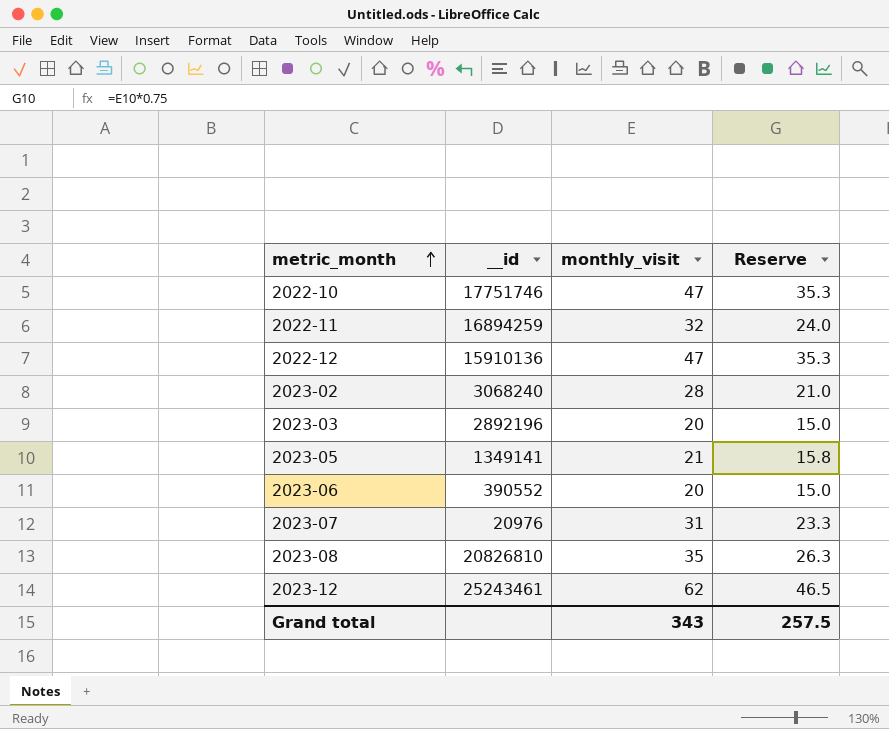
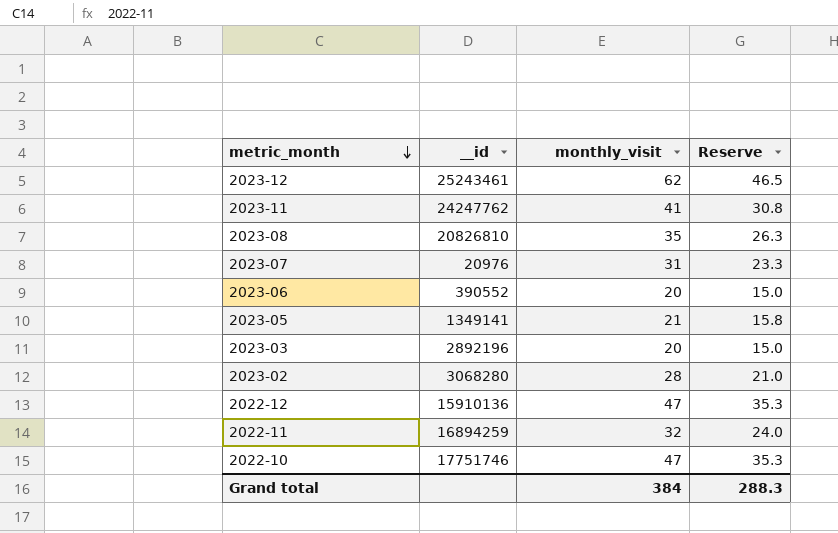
row order: metric_month ascending -> metric_month descending
row 2023-11: none -> 24247762 | 41 | 30.8
2023-02 | __id: 3068240 -> 3068280
Grand total | monthly_visit: 343 -> 384
Grand total | Reserve: 257.5 -> 288.3

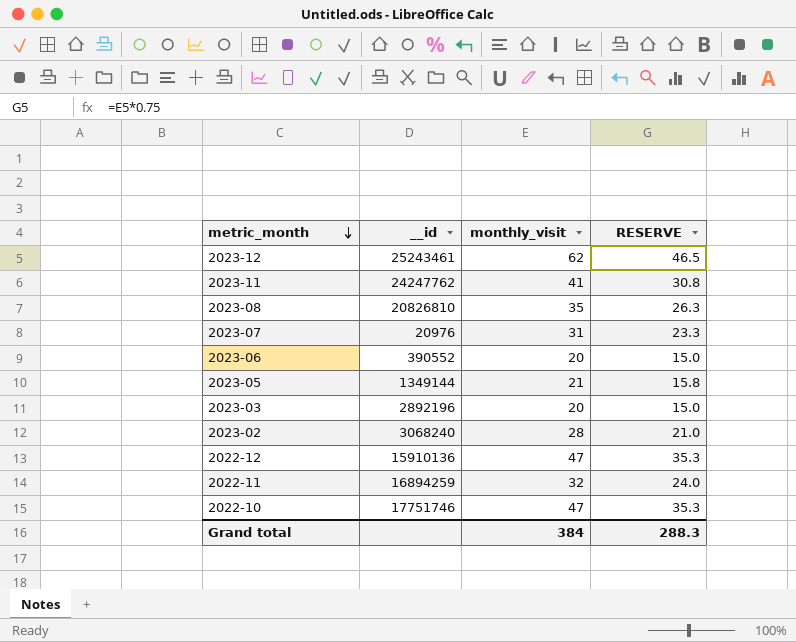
column name: Reserve -> RESERVE
2023-05 | __id: 1349141 -> 1349144
2023-02 | __id: 3068280 -> 3068240

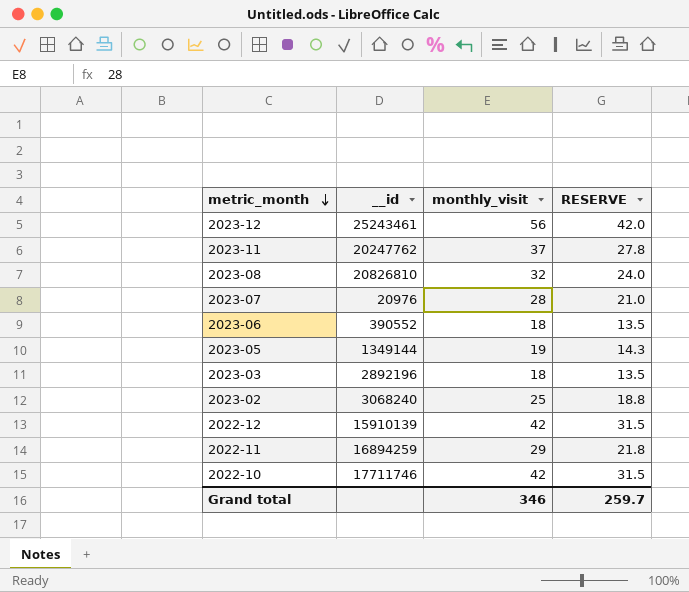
2023-12 | monthly_visit: 62 -> 56
2023-12 | RESERVE: 46.5 -> 42.0
2023-11 | __id: 24247762 -> 20247762
2023-11 | monthly_visit: 41 -> 37
2023-11 | RESERVE: 30.8 -> 27.8
2023-08 | monthly_visit: 35 -> 32
2023-08 | RESERVE: 26.3 -> 24.0
2023-07 | monthly_visit: 31 -> 28
2023-07 | RESERVE: 23.3 -> 21.0
2023-06 | monthly_visit: 20 -> 18
2023-06 | RESERVE: 15.0 -> 13.5
2023-05 | monthly_visit: 21 -> 19
2023-05 | RESERVE: 15.8 -> 14.3
2023-03 | monthly_visit: 20 -> 18
2023-03 | RESERVE: 15.0 -> 13.5
2023-02 | monthly_visit: 28 -> 25
2023-02 | RESERVE: 21.0 -> 18.8
2022-12 | __id: 15910136 -> 15910139
2022-12 | monthly_visit: 47 -> 42
2022-12 | RESERVE: 35.3 -> 31.5
2022-11 | monthly_visit: 32 -> 29
2022-11 | RESERVE: 24.0 -> 21.8
2022-10 | __id: 17751746 -> 17711746
2022-10 | monthly_visit: 47 -> 42
2022-10 | RESERVE: 35.3 -> 31.5
Grand total | monthly_visit: 384 -> 346
Grand total | RESERVE: 288.3 -> 259.7

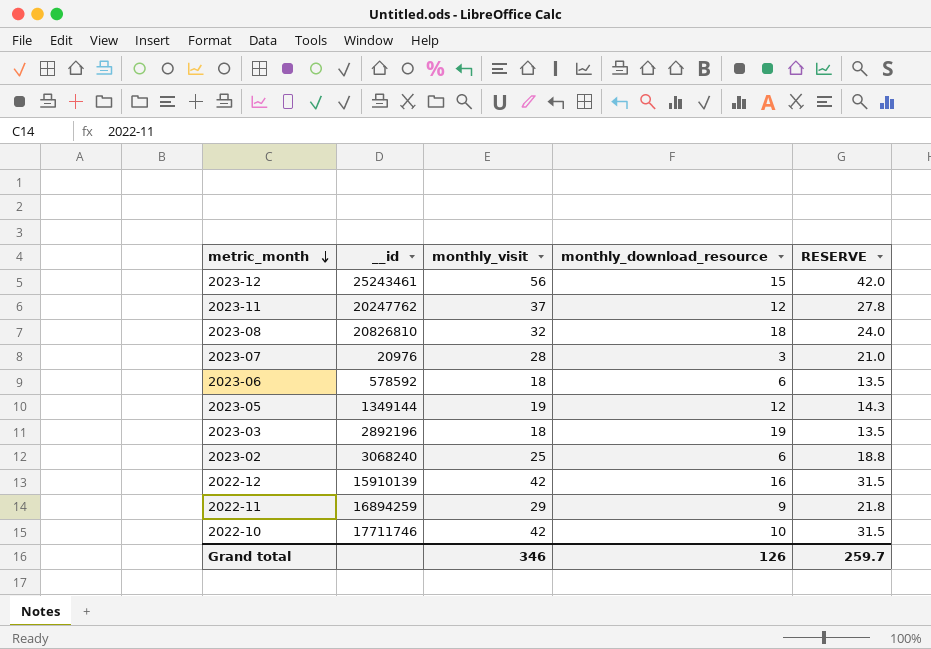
column monthly_download_resource | position: none -> 4
2023-06 | __id: 390552 -> 578592

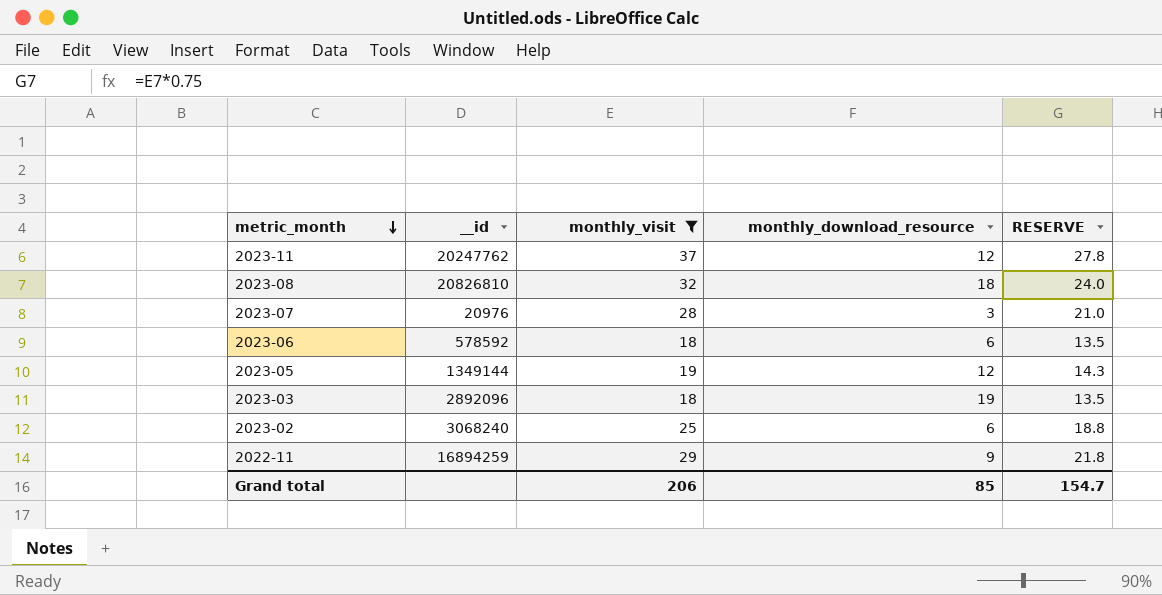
filter: none -> monthly_visit <= 37
2023-03 | __id: 2892196 -> 2892096
Grand total | monthly_visit: 346 -> 206
Grand total | monthly_download_resource: 126 -> 85
Grand total | RESERVE: 259.7 -> 154.7

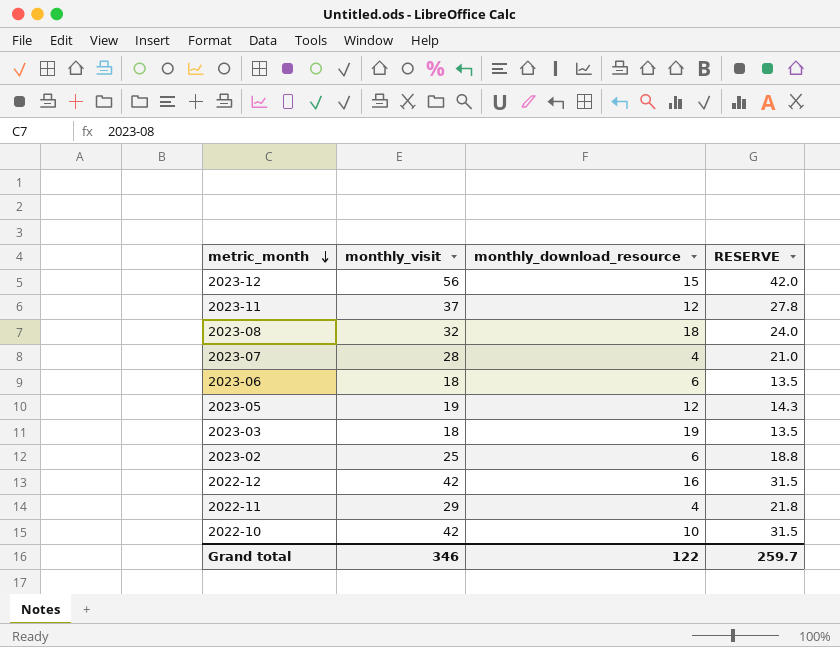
filter: monthly_visit <= 37 -> none
column __id | position: 2 -> none
2023-07 | monthly_download_resource: 3 -> 4
2022-11 | monthly_download_resource: 9 -> 4
Grand total | monthly_visit: 206 -> 346
Grand total | monthly_download_resource: 85 -> 122
Grand total | RESERVE: 154.7 -> 259.7

